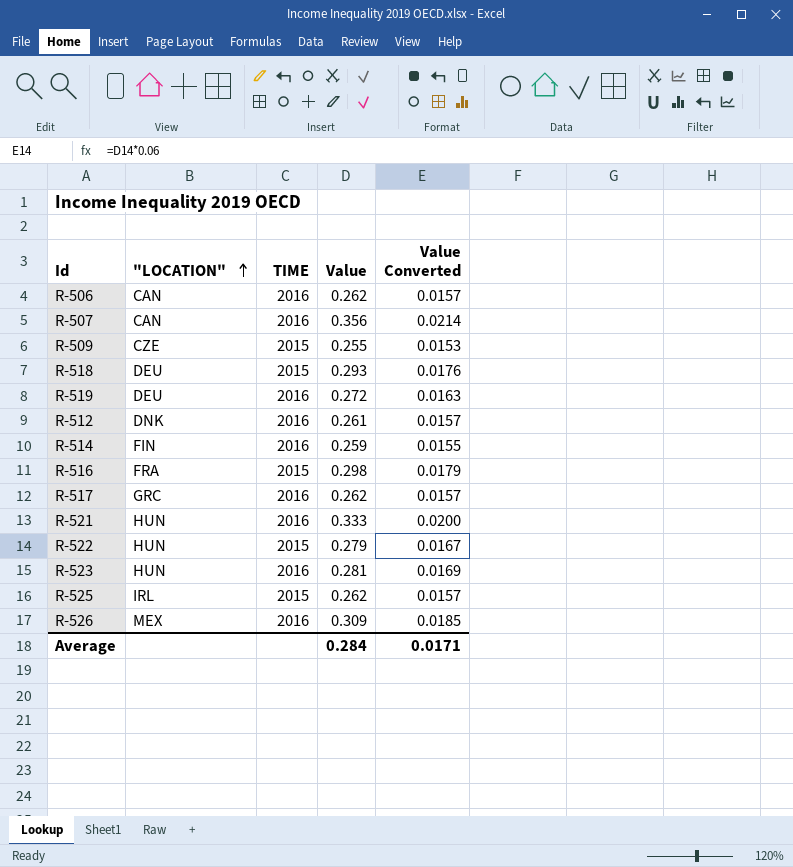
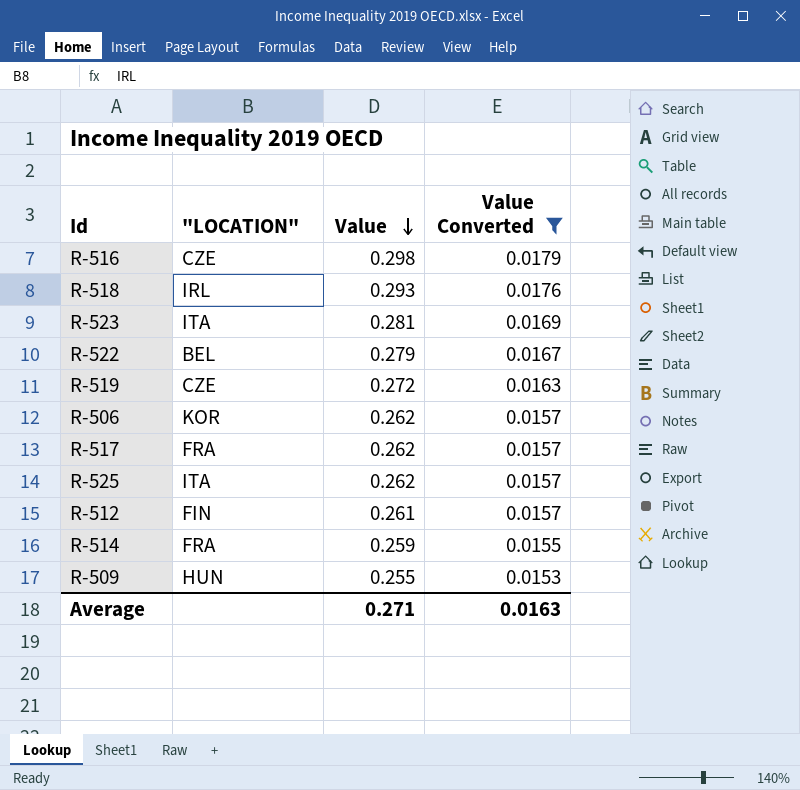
filter: none -> Value Converted <= 0.0179
row order: "LOCATION" ascending -> Value descending
column TIME | position: 3 -> none
R-516 | "LOCATION": FRA -> CZE
R-518 | "LOCATION": DEU -> IRL
R-523 | "LOCATION": HUN -> ITA
R-522 | "LOCATION": HUN -> BEL
R-519 | "LOCATION": DEU -> CZE
R-506 | "LOCATION": CAN -> KOR
R-517 | "LOCATION": GRC -> FRA
R-525 | "LOCATION": IRL -> ITA
R-512 | "LOCATION": DNK -> FIN
R-514 | "LOCATION": FIN -> FRA
R-509 | "LOCATION": CZE -> HUN
Average | Value: 0.284 -> 0.271
Average | Value Converted: 0.0171 -> 0.0163

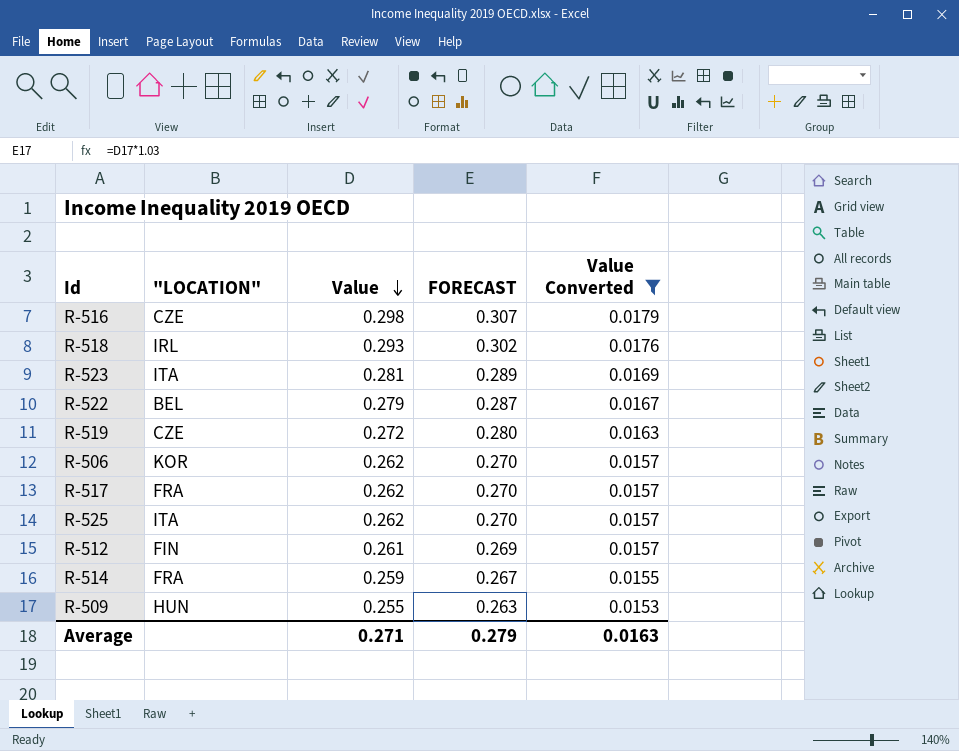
column FORECAST | formula: none -> [Value] * 1.03

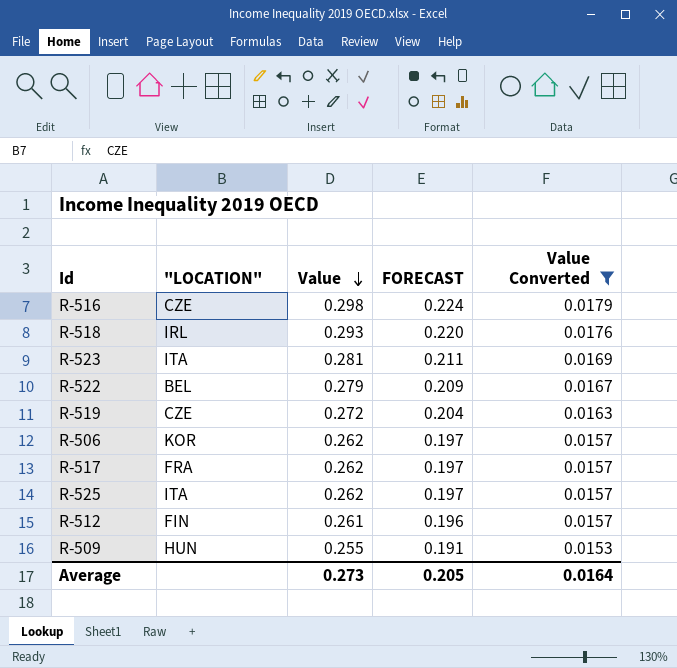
column FORECAST | formula: [Value] * 1.03 -> [Value] * 0.75
row R-514: FRA | 0.259 | 0.267 | 0.0155 -> none
Average | Value: 0.271 -> 0.273
Average | FORECAST: 0.279 -> 0.205
Average | Value Converted: 0.0163 -> 0.0164

